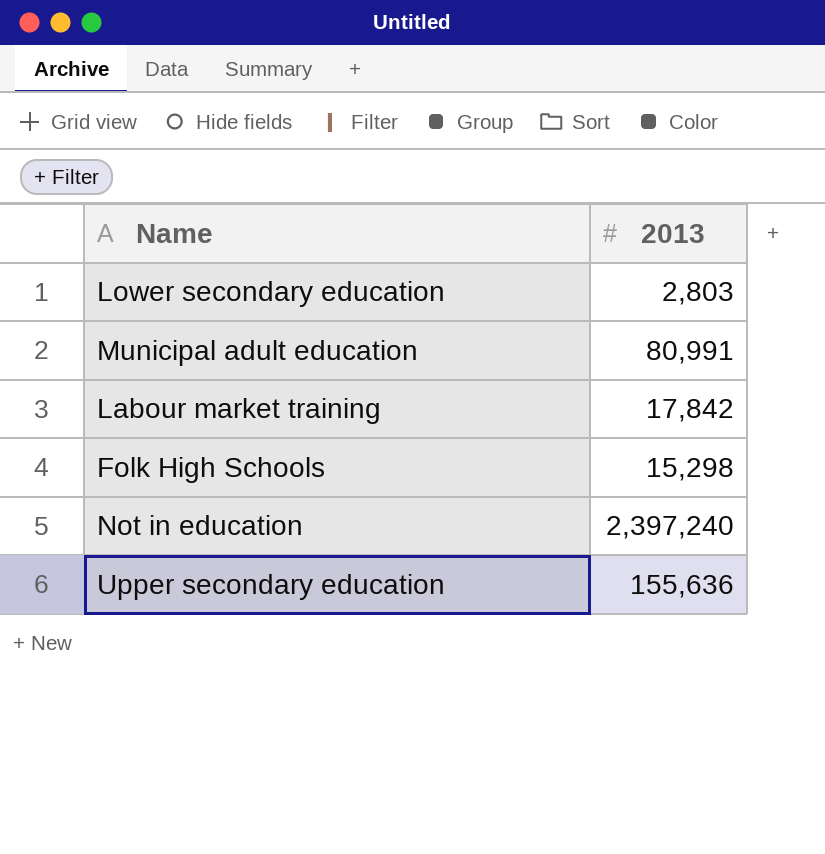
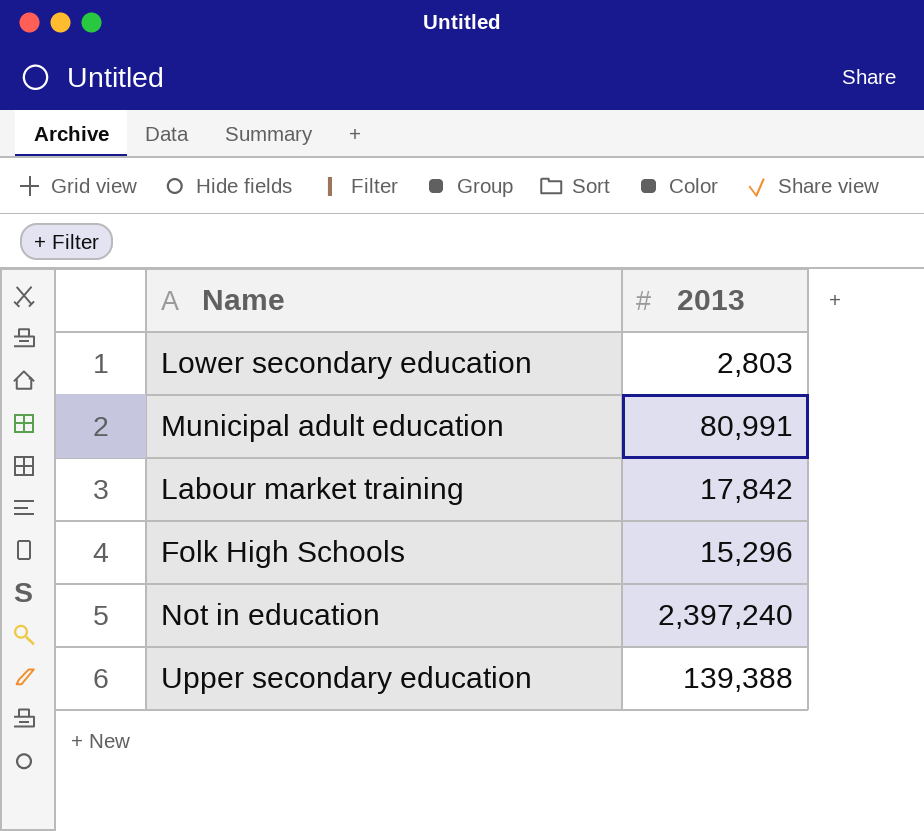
Folk High Schools | 2013: 15,298 -> 15,296
Upper secondary education | 2013: 155,636 -> 139,388

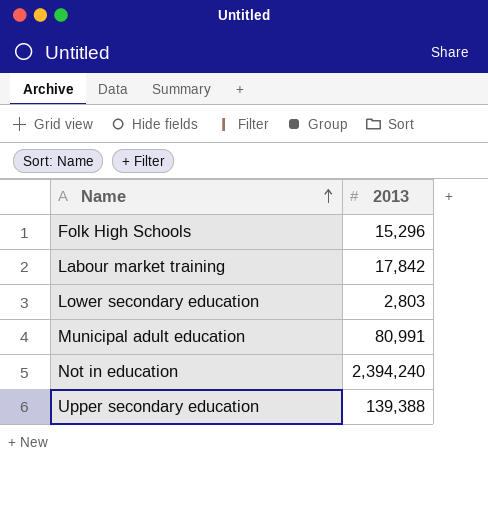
row order: none -> Name ascending
Not in education | 2013: 2,397,240 -> 2,394,240

